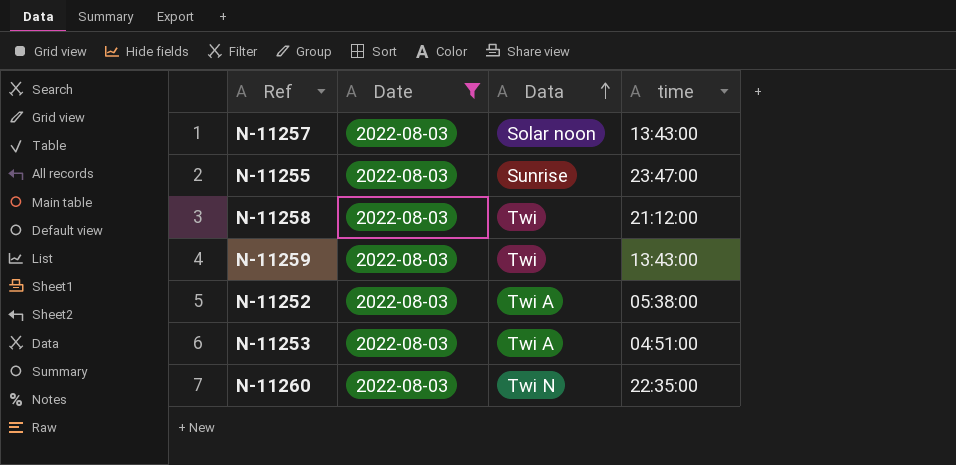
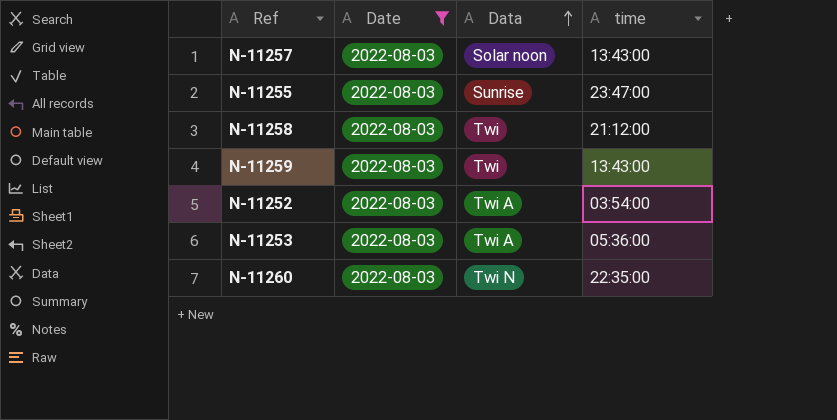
N-11252 | time: 05:38:00 -> 03:54:00
N-11253 | time: 04:51:00 -> 05:36:00

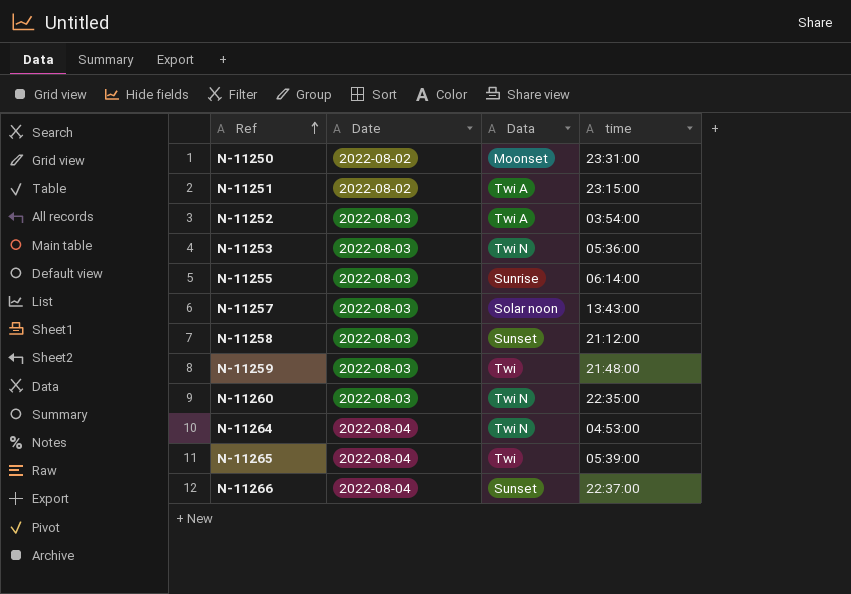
filter: Date = 2022-08-03 -> none
row order: Data ascending -> Ref ascending
N-11253 | Data: Twi A -> Twi N
N-11255 | time: 23:47:00 -> 06:14:00
N-11258 | Data: Twi -> Sunset
N-11259 | time: 13:43:00 -> 21:48:00

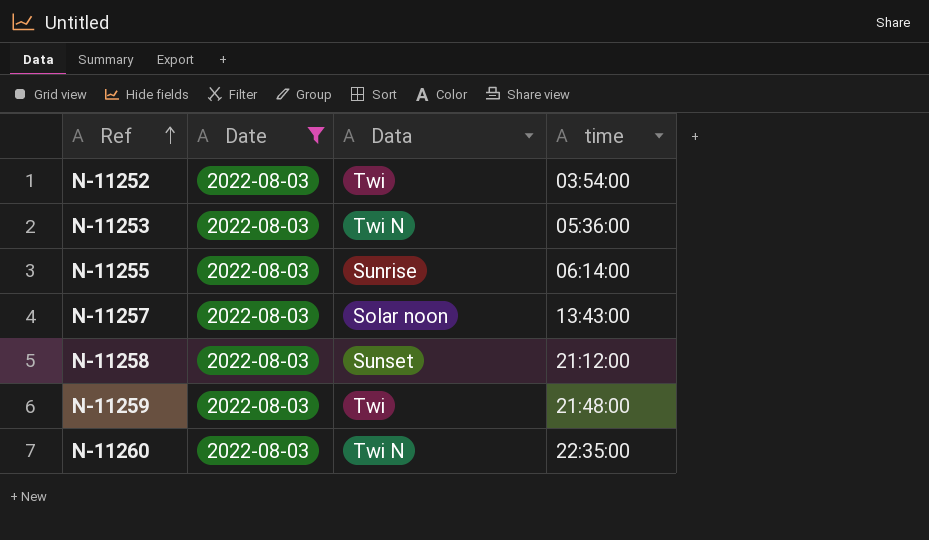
filter: none -> Date = 2022-08-03
N-11252 | Data: Twi A -> Twi

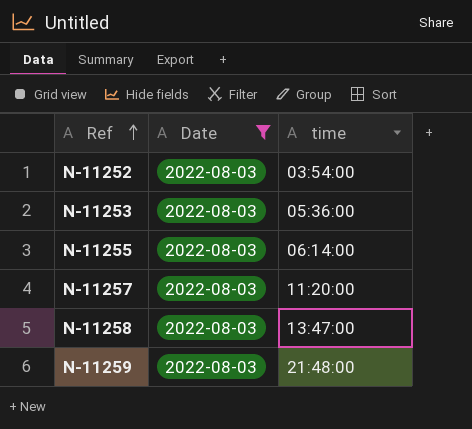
column Data | position: 3 -> none
row N-11260: 2022-08-03 | Twi N | 22:35:00 -> none
N-11257 | time: 13:43:00 -> 11:20:00
N-11258 | time: 21:12:00 -> 13:47:00

